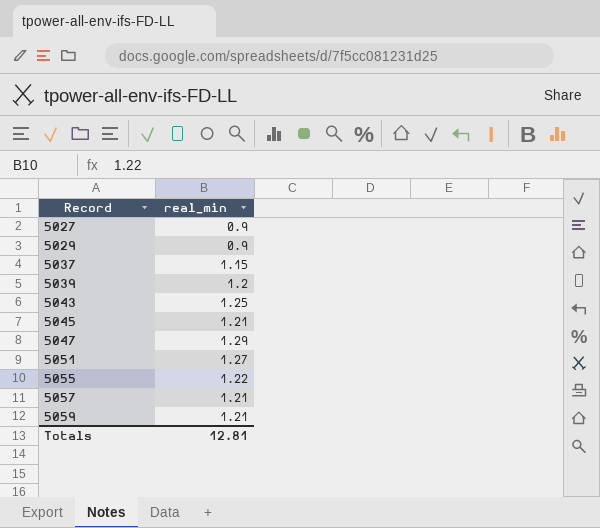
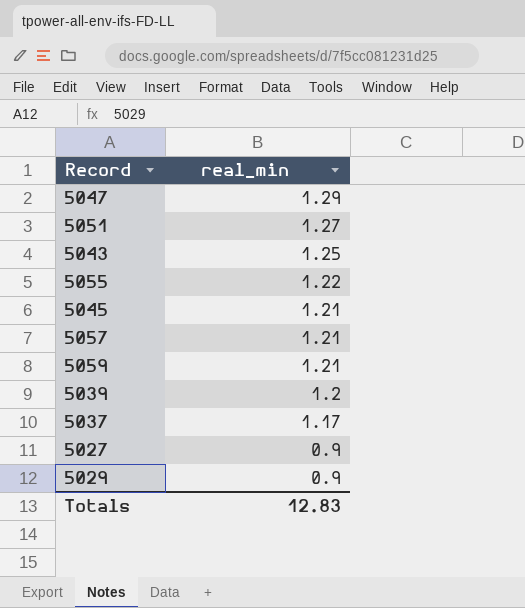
row order: Record ascending -> real_min descending
5037 | real_min: 1.15 -> 1.17
Totals | real_min: 12.81 -> 12.83

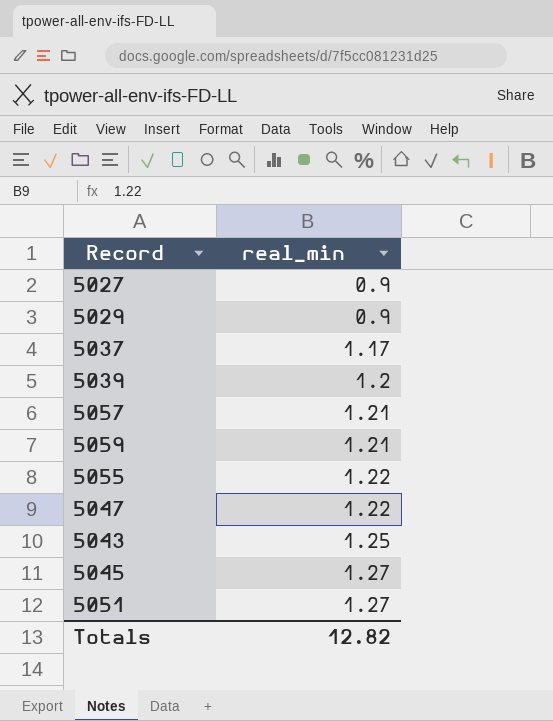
row order: real_min descending -> real_min ascending
5047 | real_min: 1.29 -> 1.22
5045 | real_min: 1.21 -> 1.27
Totals | real_min: 12.83 -> 12.82

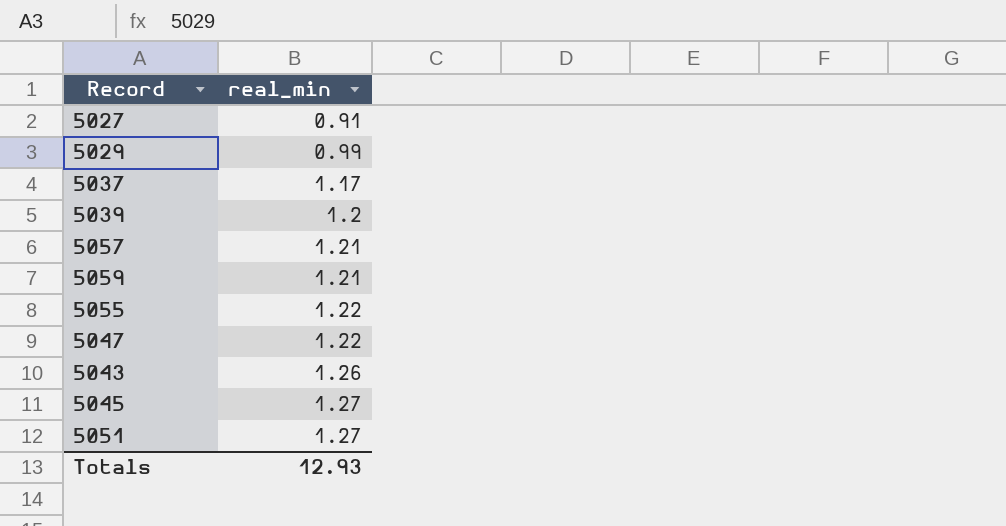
5027 | real_min: 0.9 -> 0.91
5029 | real_min: 0.9 -> 0.99
5043 | real_min: 1.25 -> 1.26
Totals | real_min: 12.82 -> 12.93

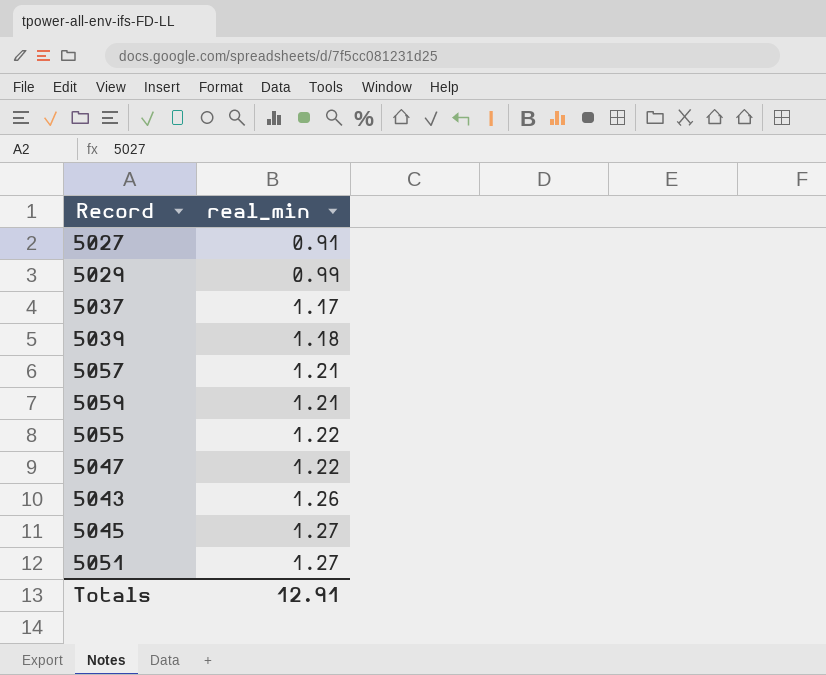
5039 | real_min: 1.2 -> 1.18
Totals | real_min: 12.93 -> 12.91

